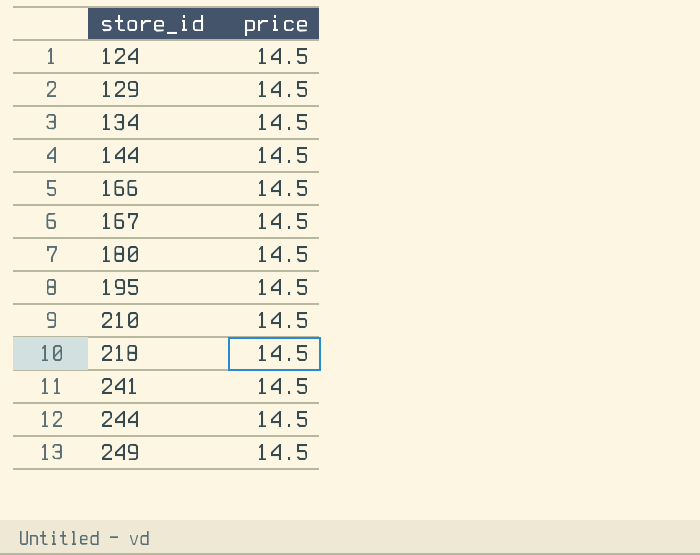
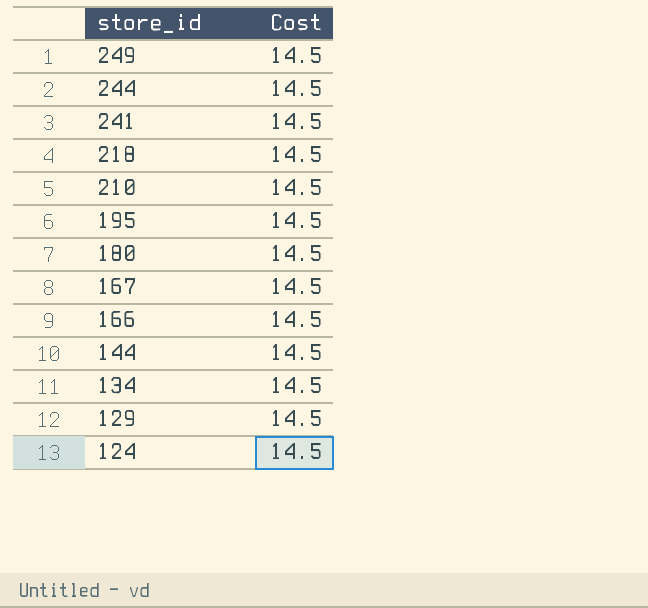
row order: store_id ascending -> store_id descending
column name: price -> Cost

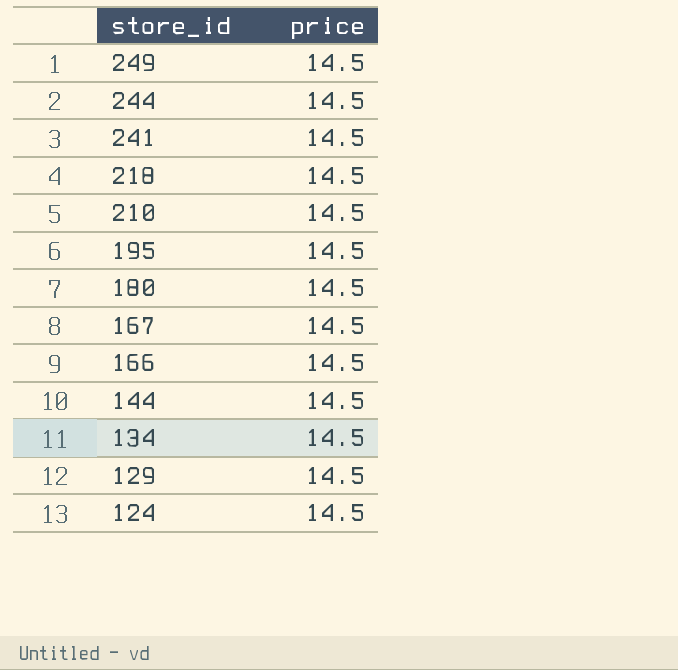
column name: Cost -> price

